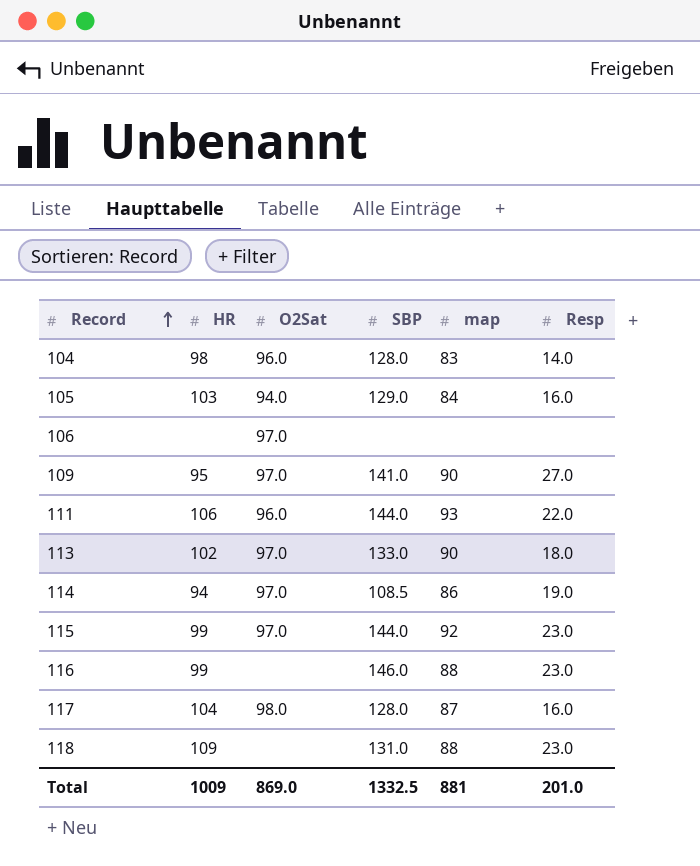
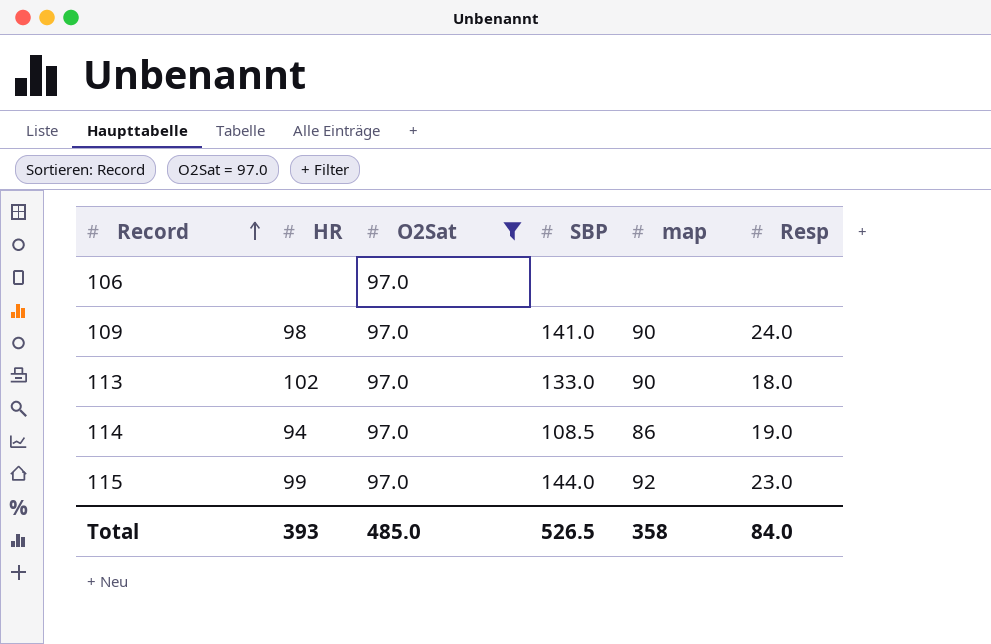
filter: none -> O2Sat = 97.0
109 | HR: 95 -> 98
109 | Resp: 27.0 -> 24.0
Total | HR: 1009 -> 393
Total | O2Sat: 869.0 -> 485.0
Total | SBP: 1332.5 -> 526.5
Total | map: 881 -> 358
Total | Resp: 201.0 -> 84.0

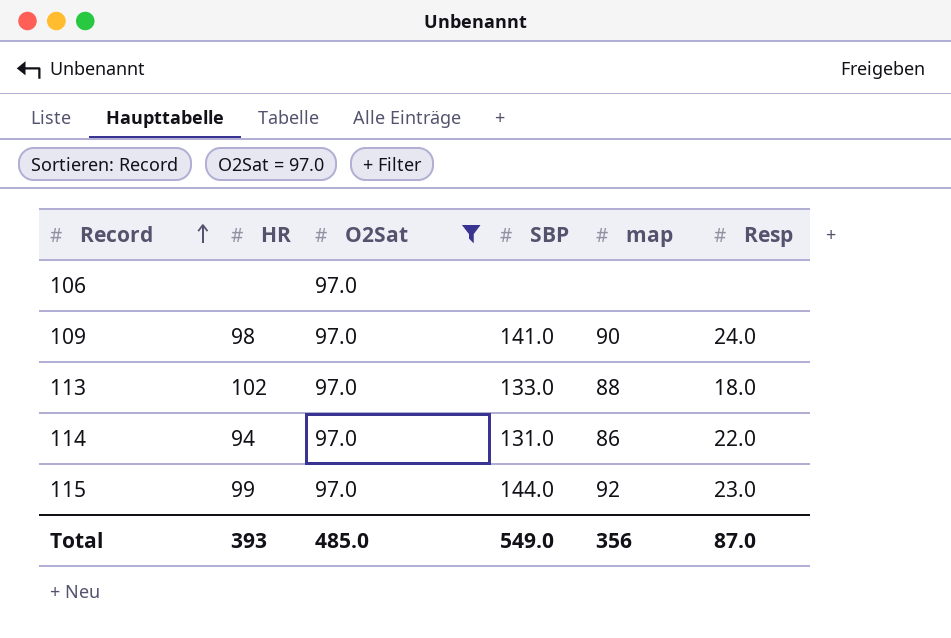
113 | map: 90 -> 88
114 | SBP: 108.5 -> 131.0
114 | Resp: 19.0 -> 22.0
Total | SBP: 526.5 -> 549.0
Total | map: 358 -> 356
Total | Resp: 84.0 -> 87.0

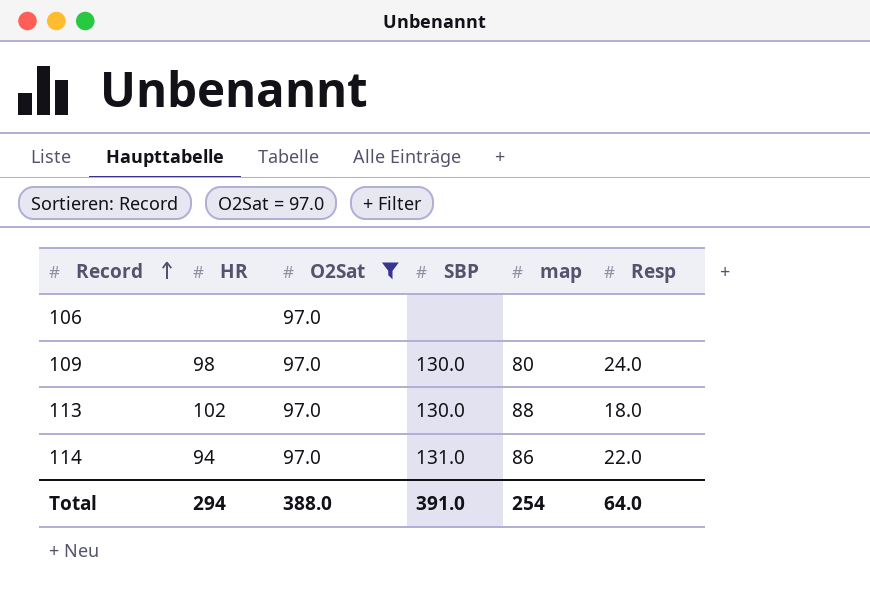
row 115: 99 | 97.0 | 144.0 | 92 | 23.0 -> none
109 | SBP: 141.0 -> 130.0
109 | map: 90 -> 80
113 | SBP: 133.0 -> 130.0
Total | HR: 393 -> 294
Total | O2Sat: 485.0 -> 388.0
Total | SBP: 549.0 -> 391.0
Total | map: 356 -> 254
Total | Resp: 87.0 -> 64.0

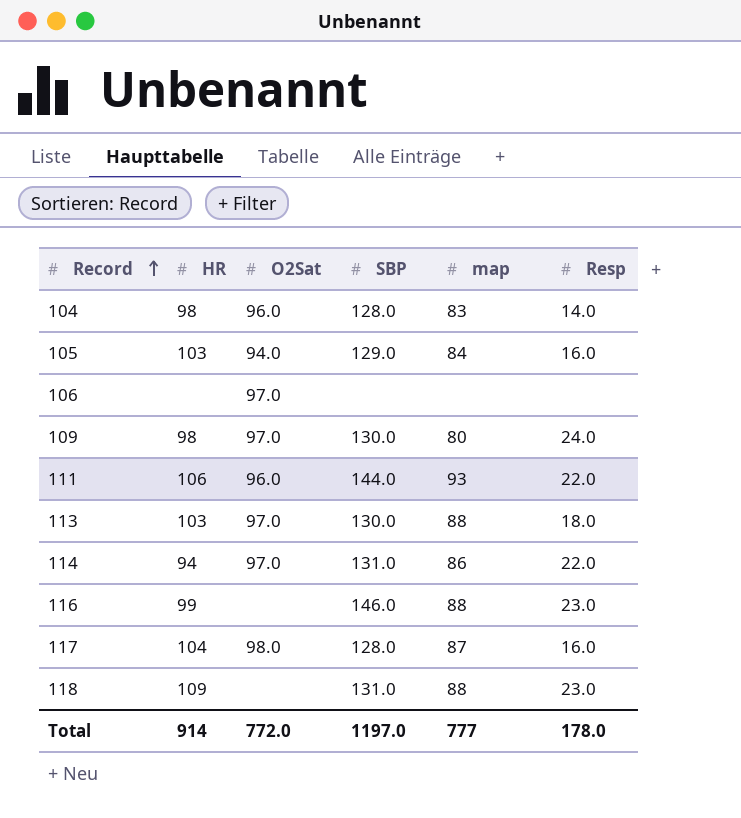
filter: O2Sat = 97.0 -> none
113 | HR: 102 -> 103
Total | HR: 294 -> 914
Total | O2Sat: 388.0 -> 772.0
Total | SBP: 391.0 -> 1197.0
Total | map: 254 -> 777
Total | Resp: 64.0 -> 178.0

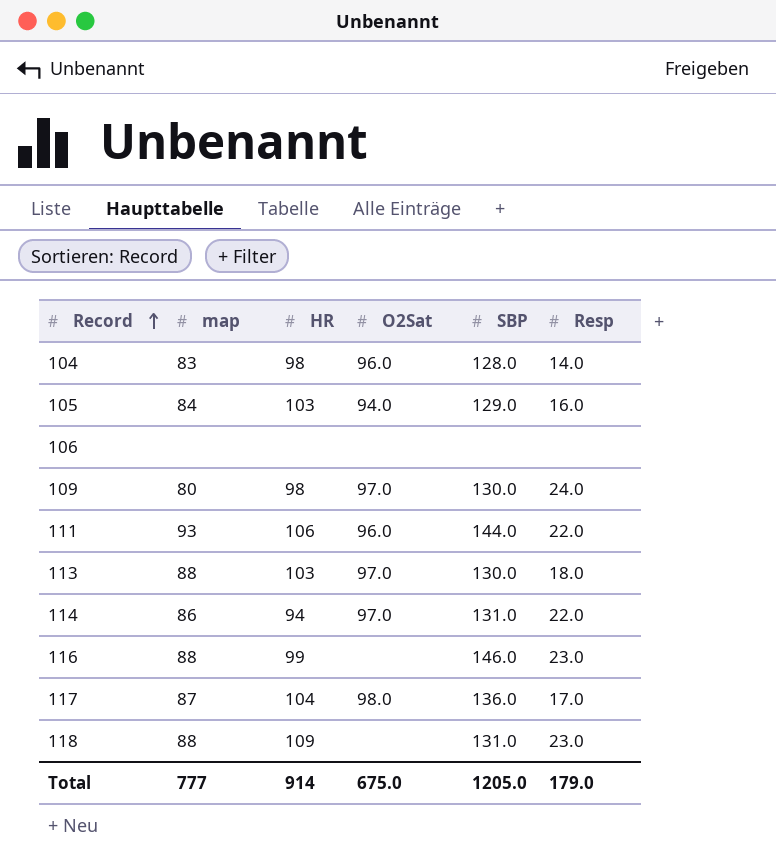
column map | position: 5 -> 2
106 | O2Sat: 97.0 -> none
117 | SBP: 128.0 -> 136.0
117 | Resp: 16.0 -> 17.0
Total | O2Sat: 772.0 -> 675.0
Total | SBP: 1197.0 -> 1205.0
Total | Resp: 178.0 -> 179.0

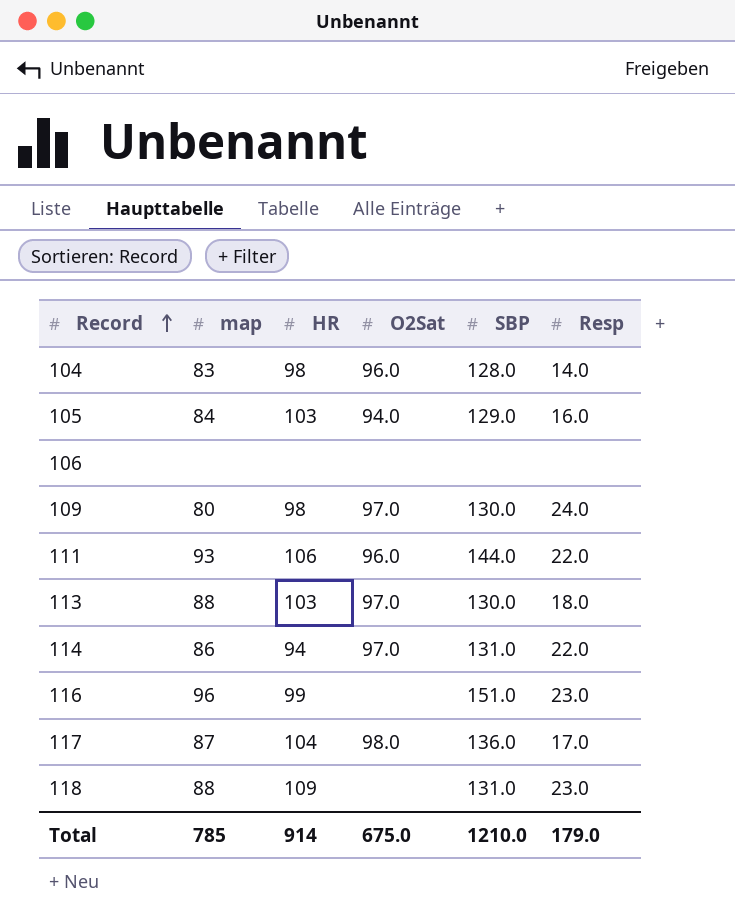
116 | map: 88 -> 96
116 | SBP: 146.0 -> 151.0
Total | map: 777 -> 785
Total | SBP: 1205.0 -> 1210.0

